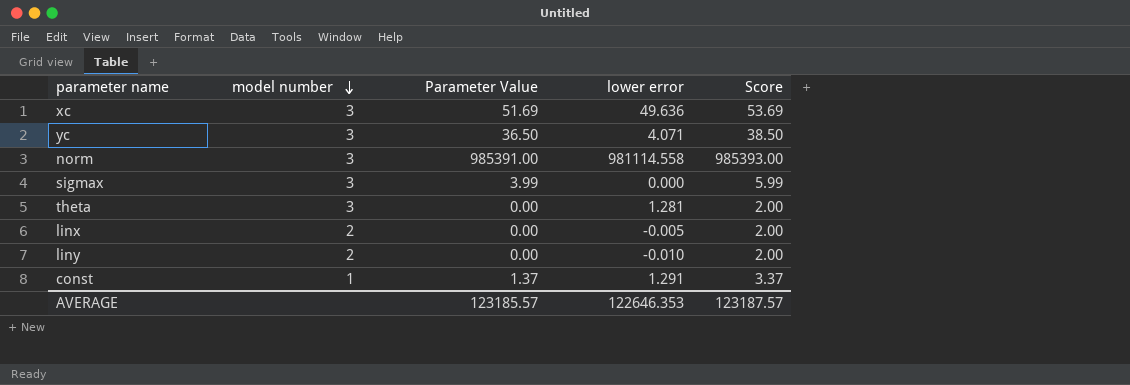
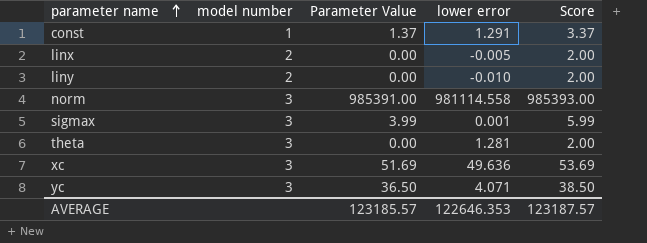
row order: model number descending -> parameter name ascending
sigmax | lower error: 0.000 -> 0.001

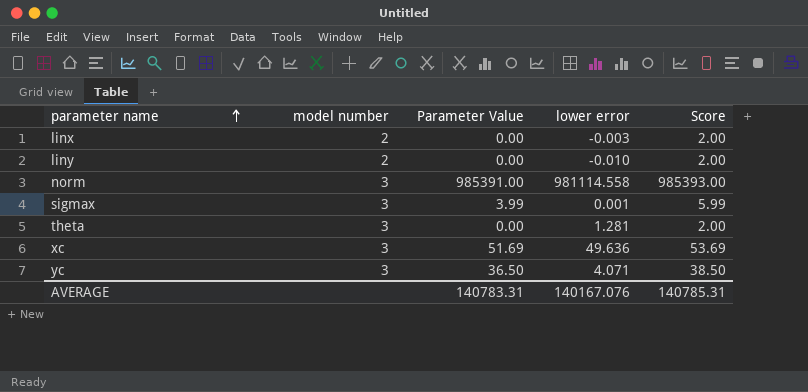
row const: 1 | 1.37 | 1.291 | 3.37 -> none
linx | lower error: -0.005 -> -0.003
AVERAGE | Parameter Value: 123185.57 -> 140783.31
AVERAGE | lower error: 122646.353 -> 140167.076
AVERAGE | Score: 123187.57 -> 140785.31

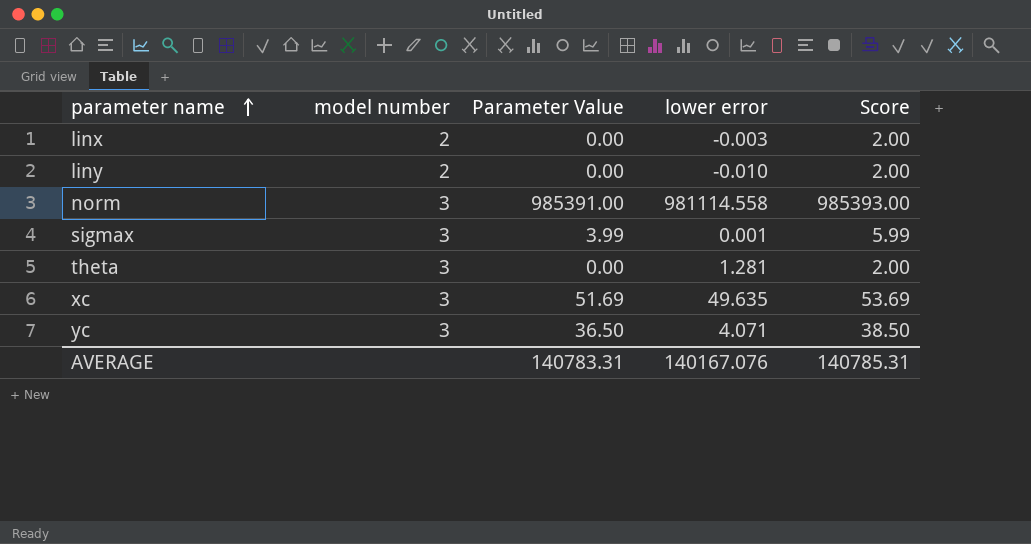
xc | lower error: 49.636 -> 49.635

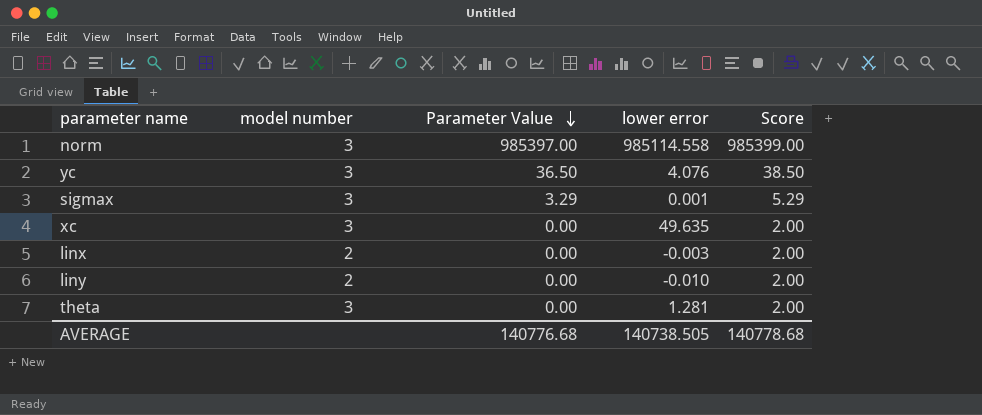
row order: parameter name ascending -> Parameter Value descending
norm | Parameter Value: 985391.00 -> 985397.00
norm | lower error: 981114.558 -> 985114.558
norm | Score: 985393.00 -> 985399.00
yc | lower error: 4.071 -> 4.076
sigmax | Parameter Value: 3.99 -> 3.29
sigmax | Score: 5.99 -> 5.29
xc | Parameter Value: 51.69 -> 0.00
xc | Score: 53.69 -> 2.00
AVERAGE | Parameter Value: 140783.31 -> 140776.68
AVERAGE | lower error: 140167.076 -> 140738.505
AVERAGE | Score: 140785.31 -> 140778.68

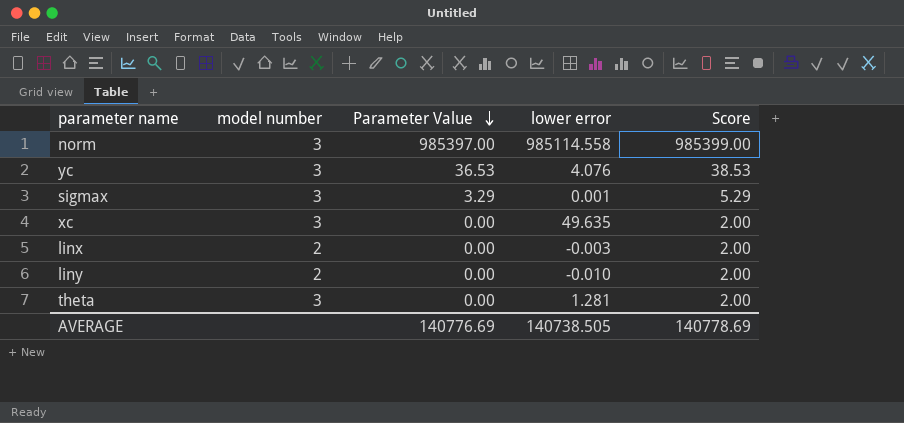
yc | Parameter Value: 36.50 -> 36.53
yc | Score: 38.50 -> 38.53
AVERAGE | Parameter Value: 140776.68 -> 140776.69
AVERAGE | Score: 140778.68 -> 140778.69

